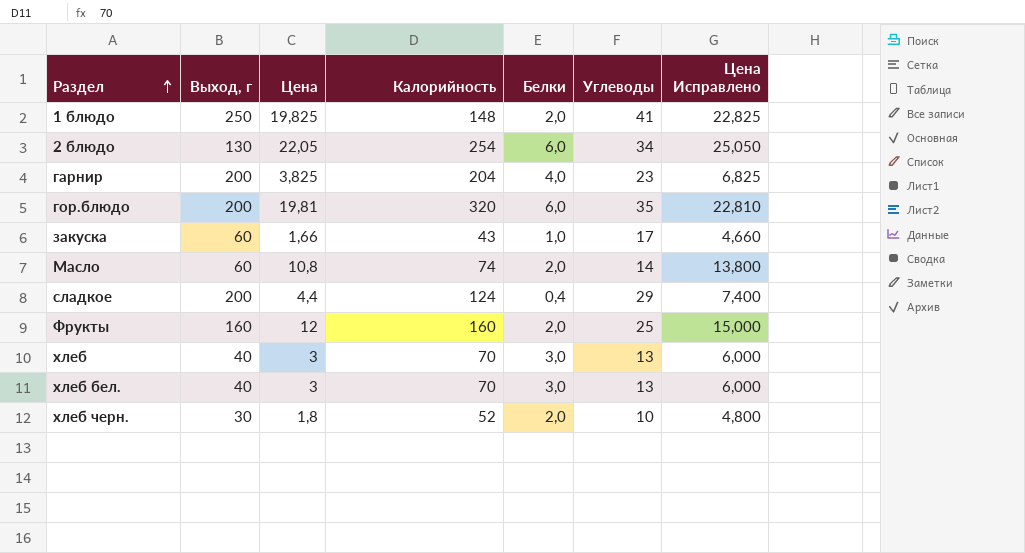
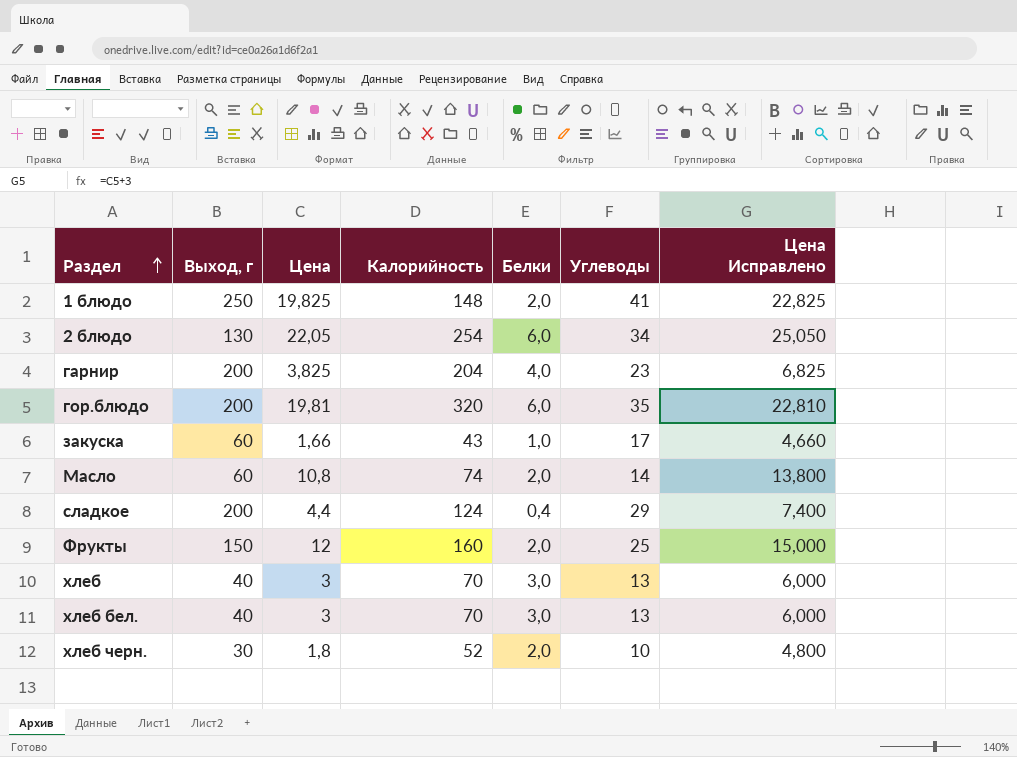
Фрукты | Выход, г: 160 -> 150

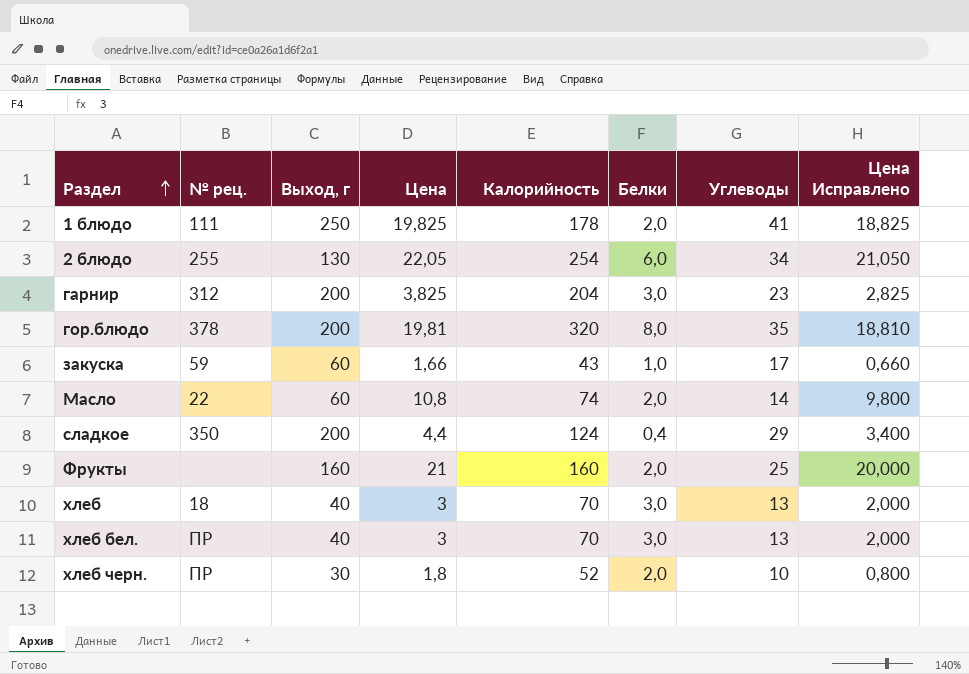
column № рец. | position: none -> 2
column Цена Исправлено | formula: [Цена] + 3 -> [Цена] - 1
1 блюдо | Калорийность: 148 -> 178
гарнир | Белки: 4,0 -> 3,0
гор.блюдо | Белки: 6,0 -> 8,0
Фрукты | Выход, г: 150 -> 160
Фрукты | Цена: 12 -> 21

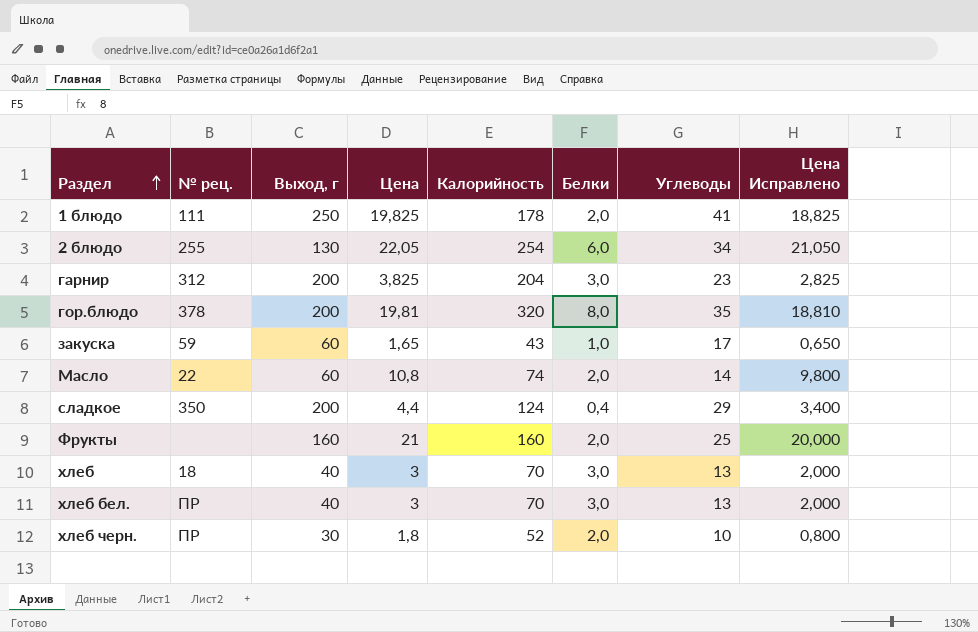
закуска | Цена: 1,66 -> 1,65
закуска | Цена Исправлено: 0,660 -> 0,650

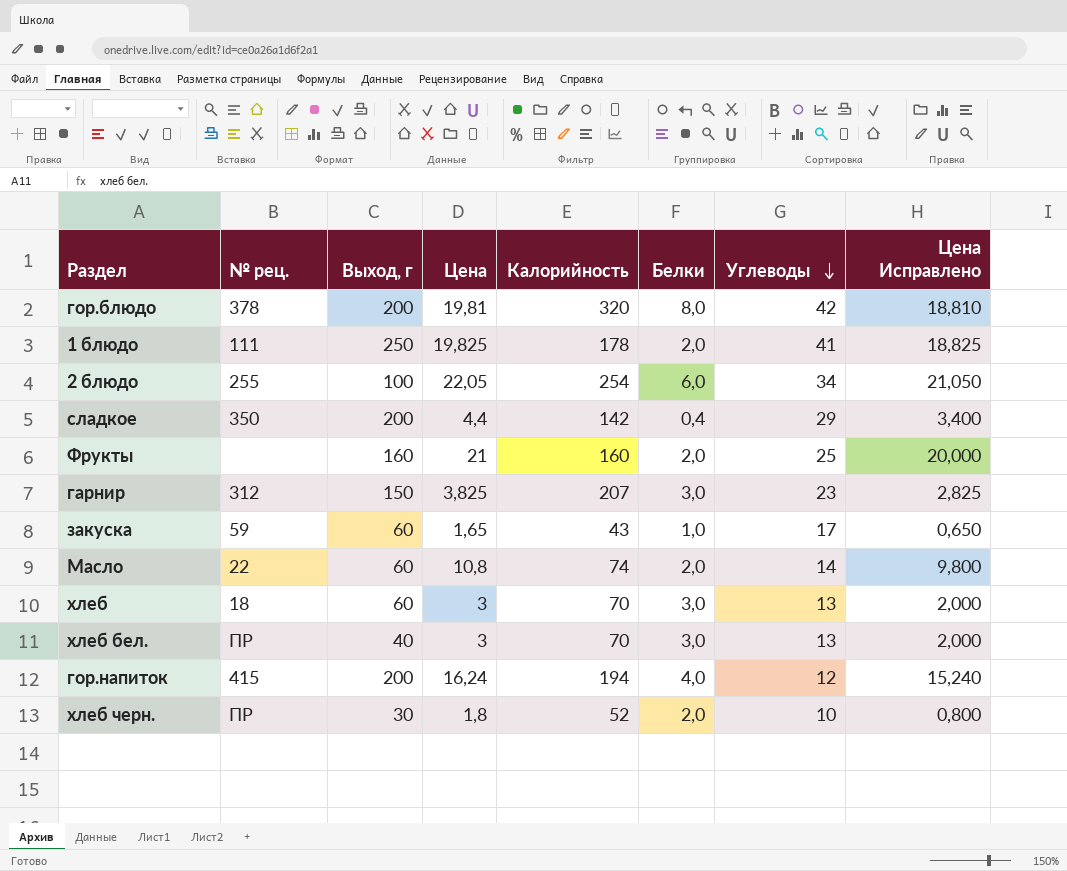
row order: Раздел ascending -> Углеводы descending
гор.блюдо | Углеводы: 35 -> 42
2 блюдо | Выход, г: 130 -> 100
сладкое | Калорийность: 124 -> 142
гарнир | Выход, г: 200 -> 150
гарнир | Калорийность: 204 -> 207
хлеб | Выход, г: 40 -> 60
row гор.напиток: none -> 415 | 200 | 16,24 | 194 | 4,0 | 12 | 15,240

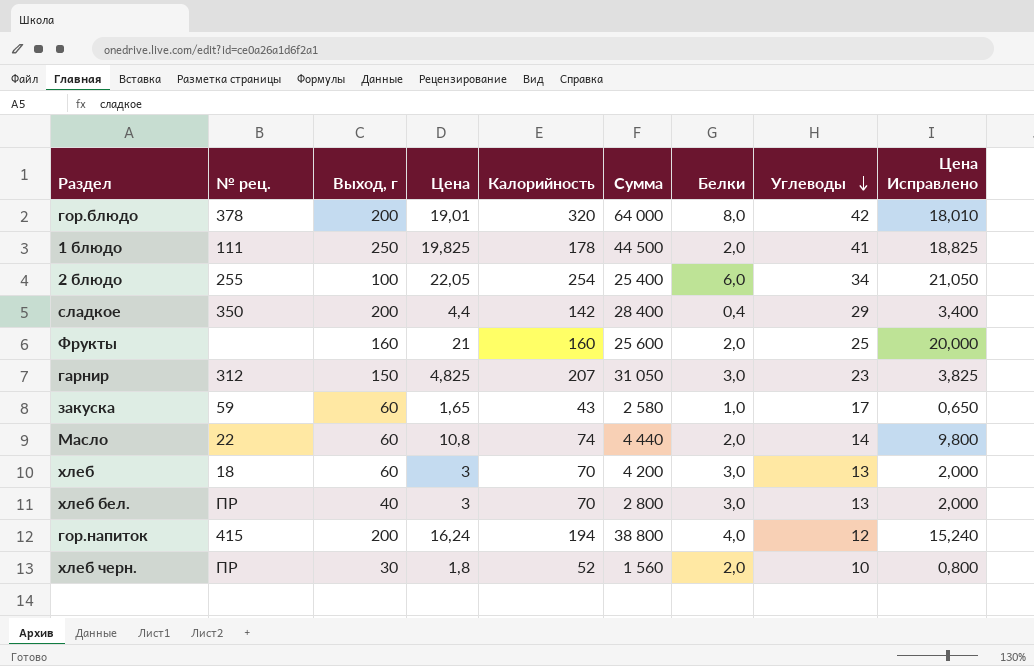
column Сумма | formula: none -> [Выход, г] * [Калорийность]
гор.блюдо | Цена: 19,81 -> 19,01
гор.блюдо | Цена Исправлено: 18,810 -> 18,010
гарнир | Цена: 3,825 -> 4,825
гарнир | Цена Исправлено: 2,825 -> 3,825

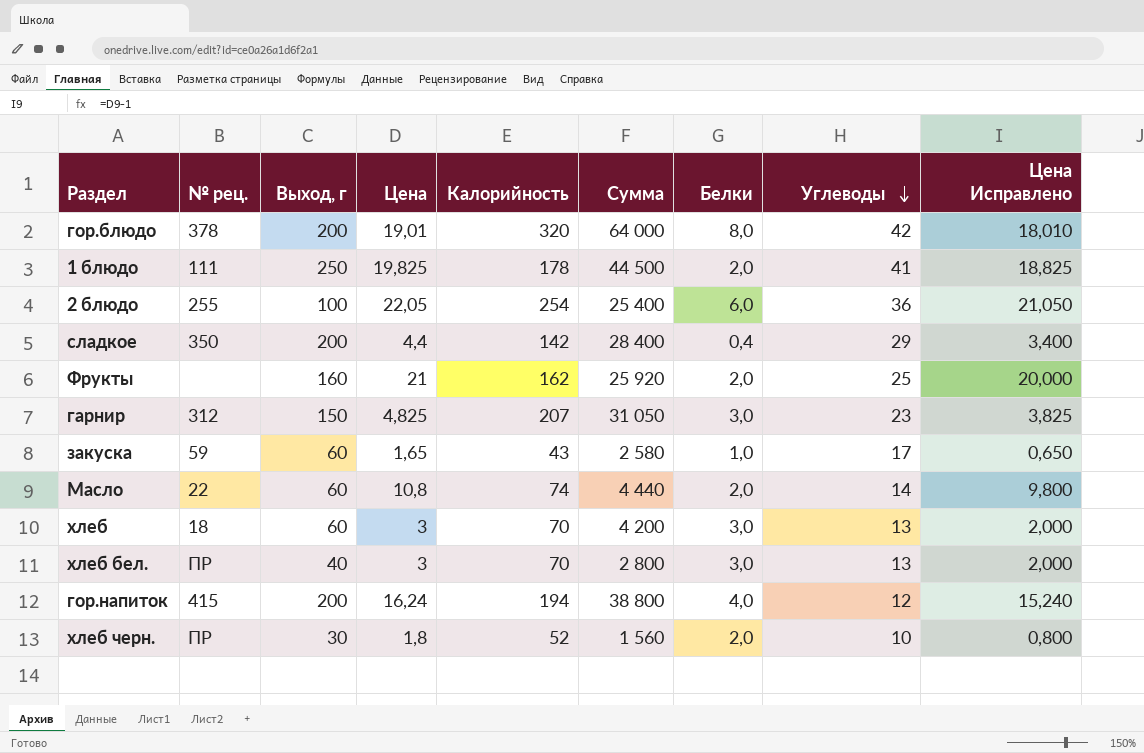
2 блюдо | Углеводы: 34 -> 36
Фрукты | Калорийность: 160 -> 162
Фрукты | Сумма: 25 600 -> 25 920

